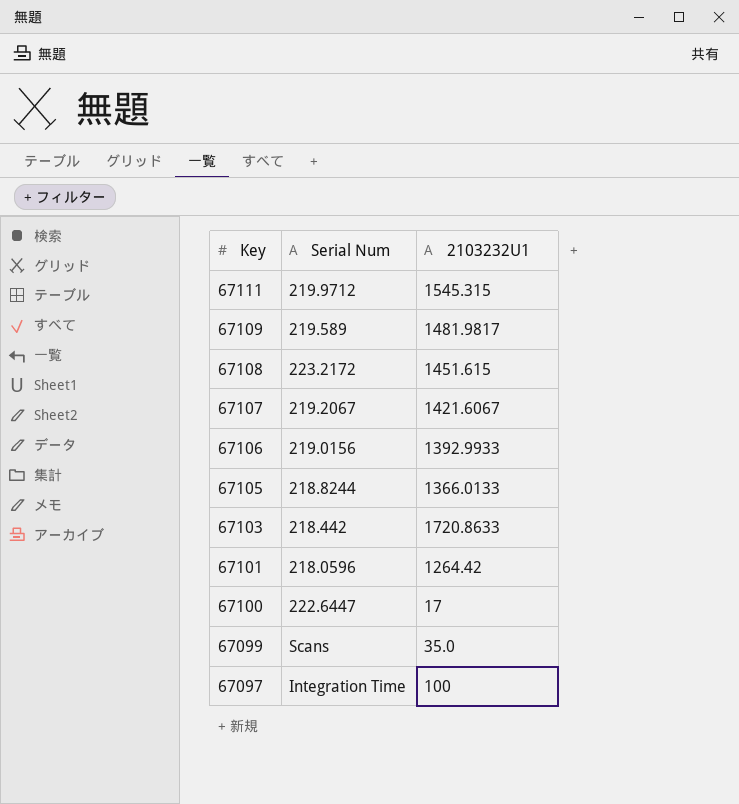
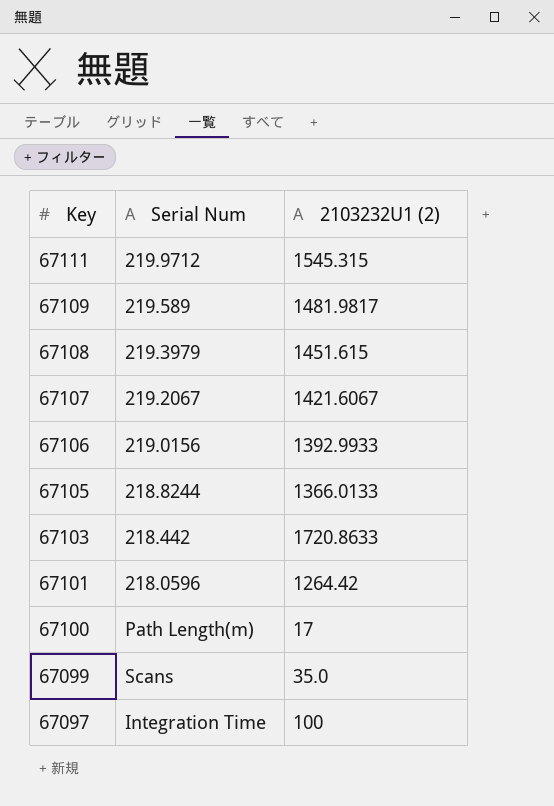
column name: 2103232U1 -> 2103232U1 (2)
67108 | Serial Num: 223.2172 -> 219.3979
67100 | Serial Num: 222.6447 -> Path Length(m)

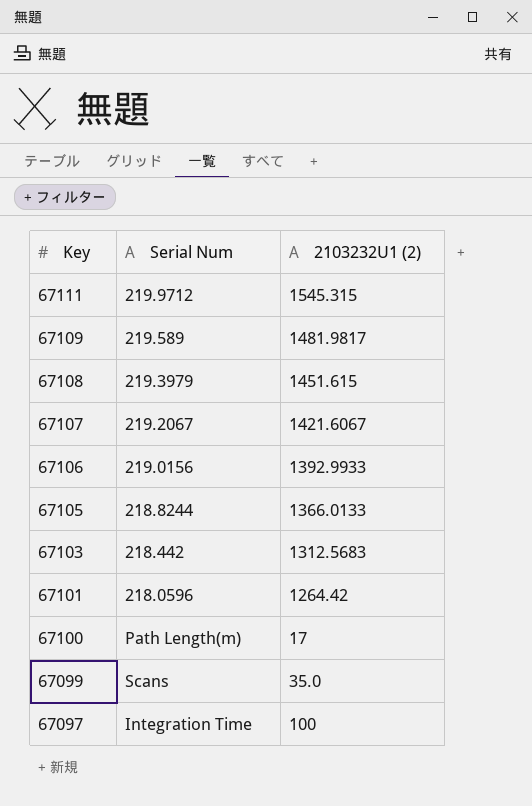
67103 | 2103232U1 (2): 1720.8633 -> 1312.5683

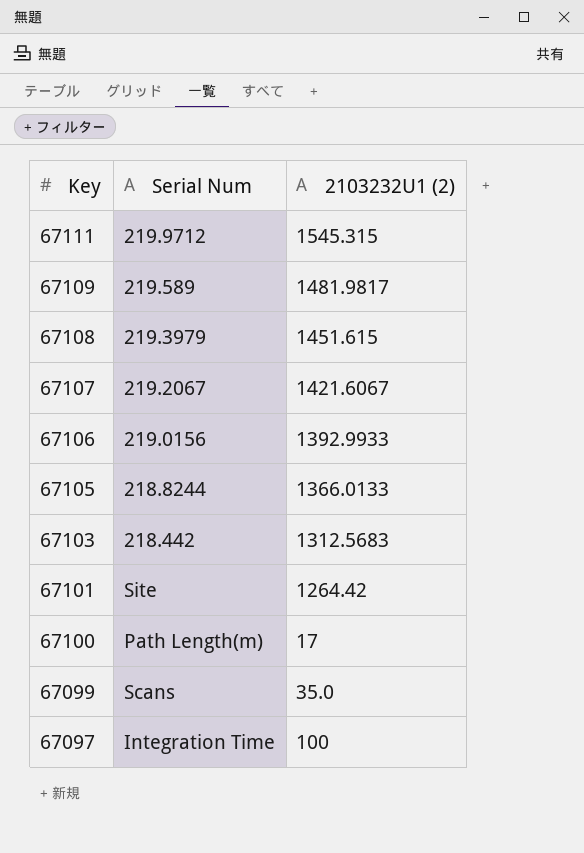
67101 | Serial Num: 218.0596 -> Site

